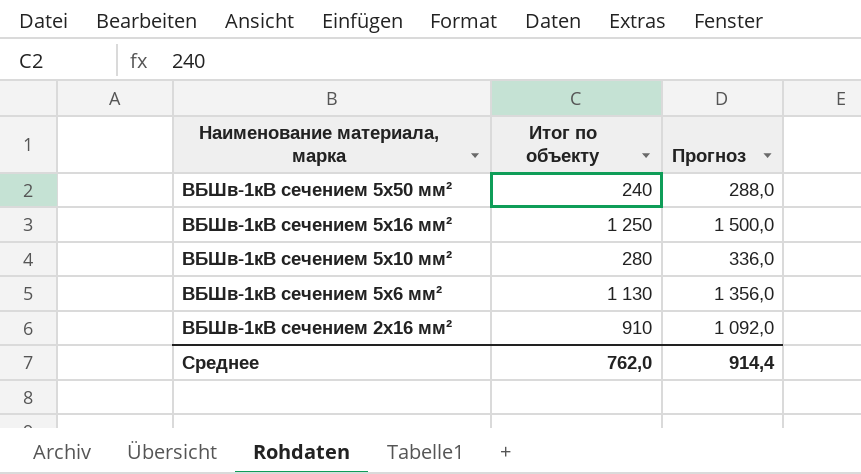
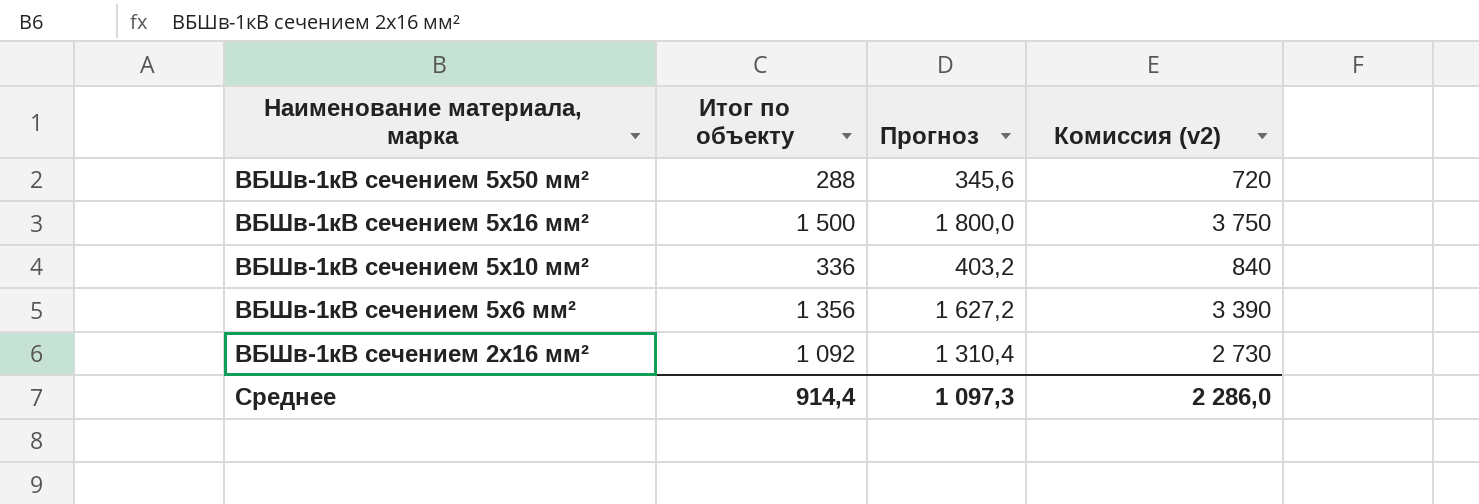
column Комиссия (v2) | formula: none -> [Итог по объекту] * 2,5
ВБШв-1кВ сечением 5х50 мм² | Итог по объекту: 240 -> 288
ВБШв-1кВ сечением 5х50 мм² | Прогноз: 288,0 -> 345,6
ВБШв-1кВ сечением 5х16 мм² | Итог по объекту: 1 250 -> 1 500
ВБШв-1кВ сечением 5х16 мм² | Прогноз: 1 500,0 -> 1 800,0
ВБШв-1кВ сечением 5х10 мм² | Итог по объекту: 280 -> 336
ВБШв-1кВ сечением 5х10 мм² | Прогноз: 336,0 -> 403,2
ВБШв-1кВ сечением 5х6 мм² | Итог по объекту: 1 130 -> 1 356
ВБШв-1кВ сечением 5х6 мм² | Прогноз: 1 356,0 -> 1 627,2
ВБШв-1кВ сечением 2х16 мм² | Итог по объекту: 910 -> 1 092
ВБШв-1кВ сечением 2х16 мм² | Прогноз: 1 092,0 -> 1 310,4
Среднее | Итог по объекту: 762,0 -> 914,4
Среднее | Прогноз: 914,4 -> 1 097,3

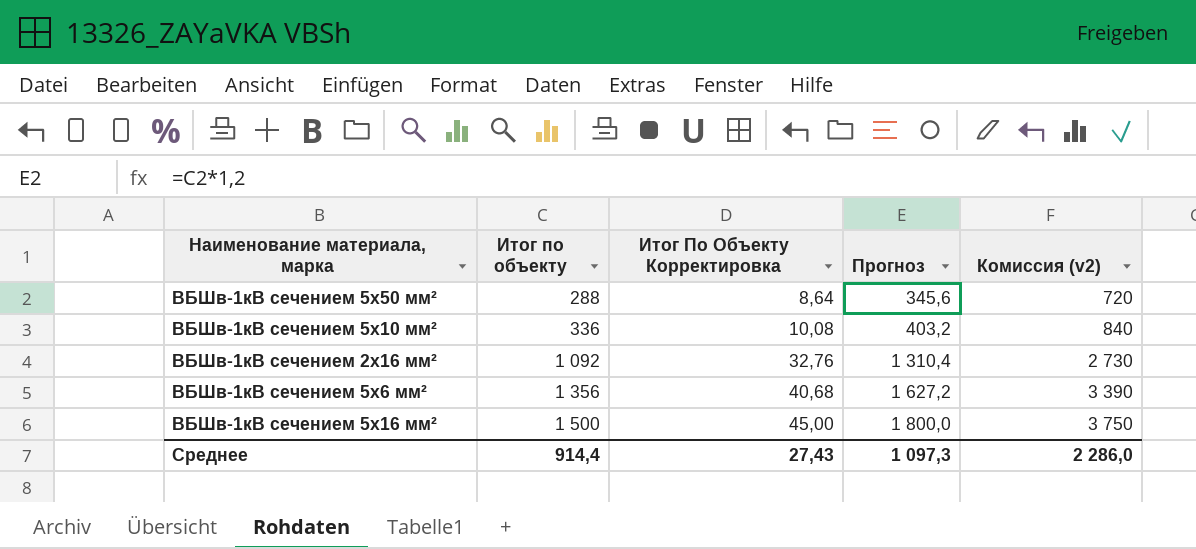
row order: Наименование материала, марка descending -> Итог по объекту ascending
column Итог По Объекту Корректировка | formula: none -> [Итог по объекту] * 0,03

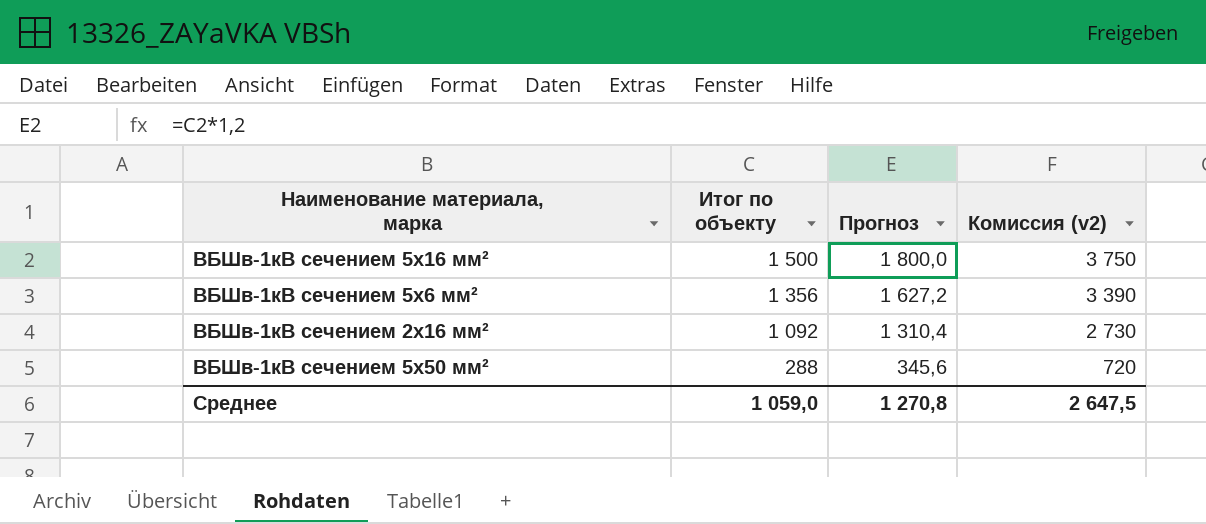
row order: Итог по объекту ascending -> Итог по объекту descending
column Итог По Объекту Корректировка | formula: [Итог по объекту] * 0,03 -> none
row ВБШв-1кВ сечением 5х10 мм²: 336 | 10,08 | 403,2 | 840 -> none
Среднее | Итог по объекту: 914,4 -> 1 059,0
Среднее | Прогноз: 1 097,3 -> 1 270,8
Среднее | Комиссия (v2): 2 286,0 -> 2 647,5

